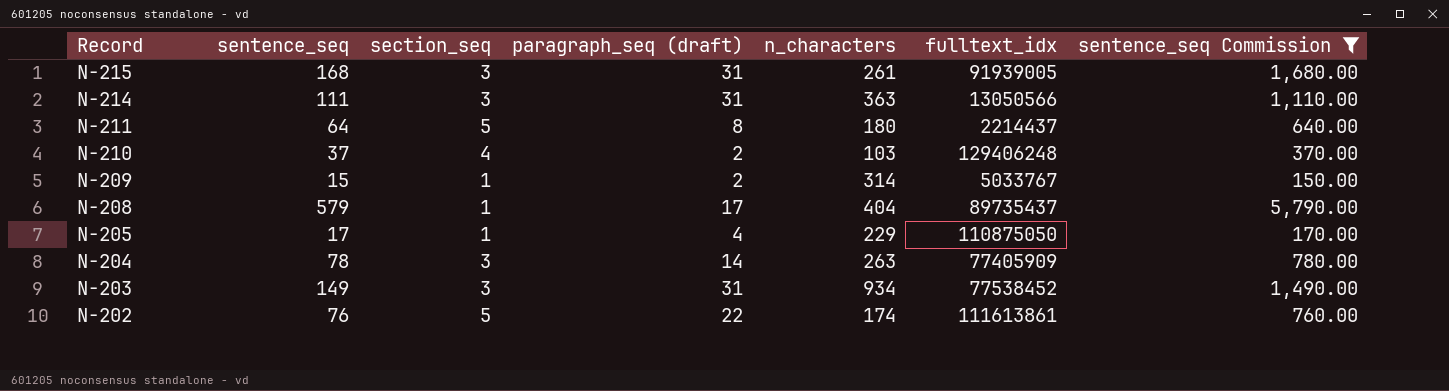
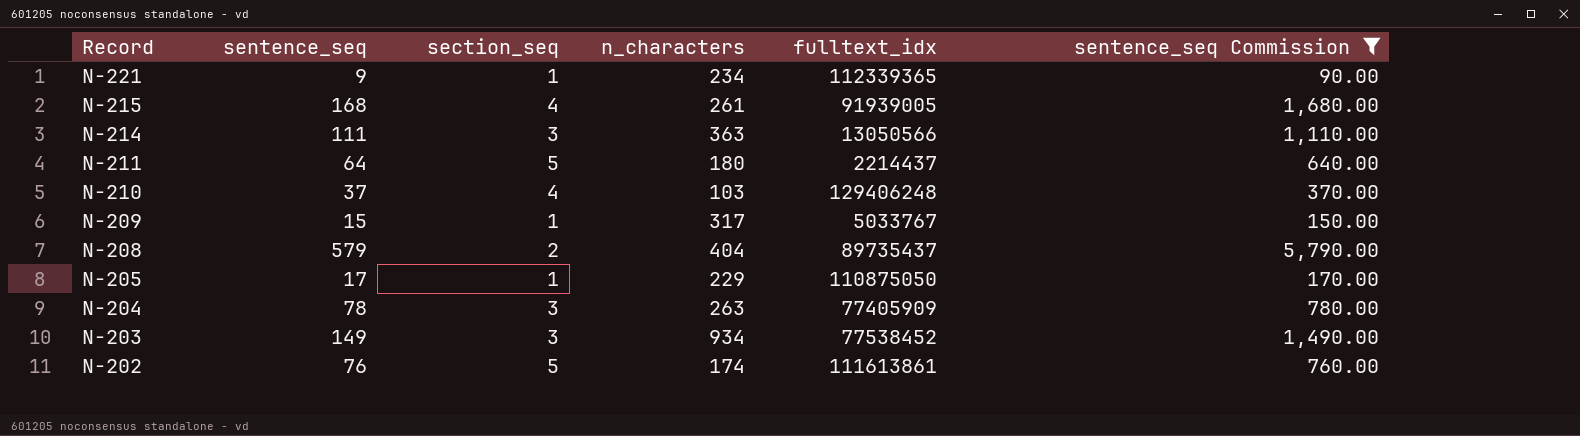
column paragraph_seq (draft) | position: 4 -> none
row N-221: none -> 9 | 1 | 234 | 112339365 | 90.00
N-215 | section_seq: 3 -> 4
N-209 | n_characters: 314 -> 317
N-208 | section_seq: 1 -> 2

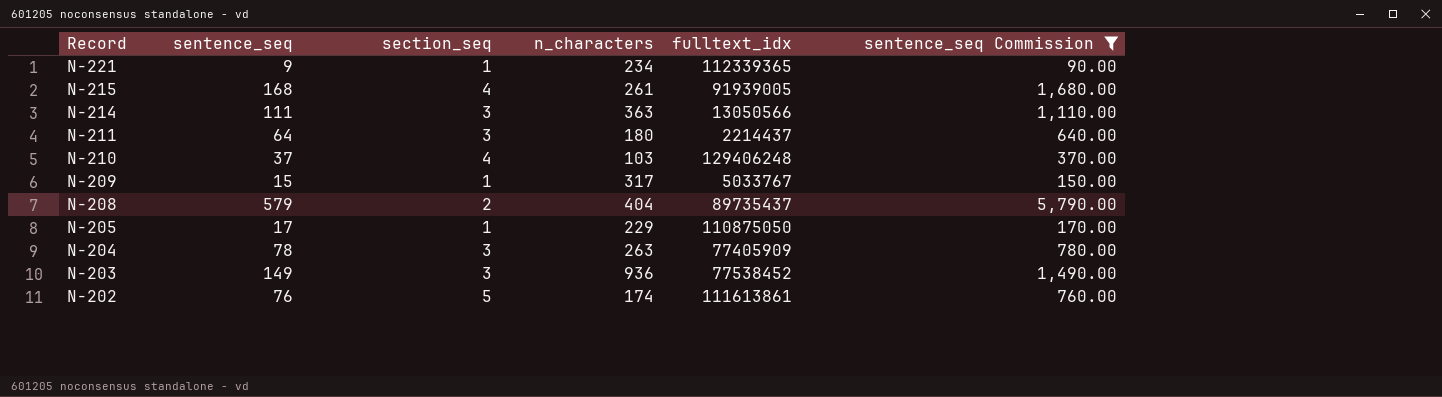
N-211 | section_seq: 5 -> 3
N-203 | n_characters: 934 -> 936

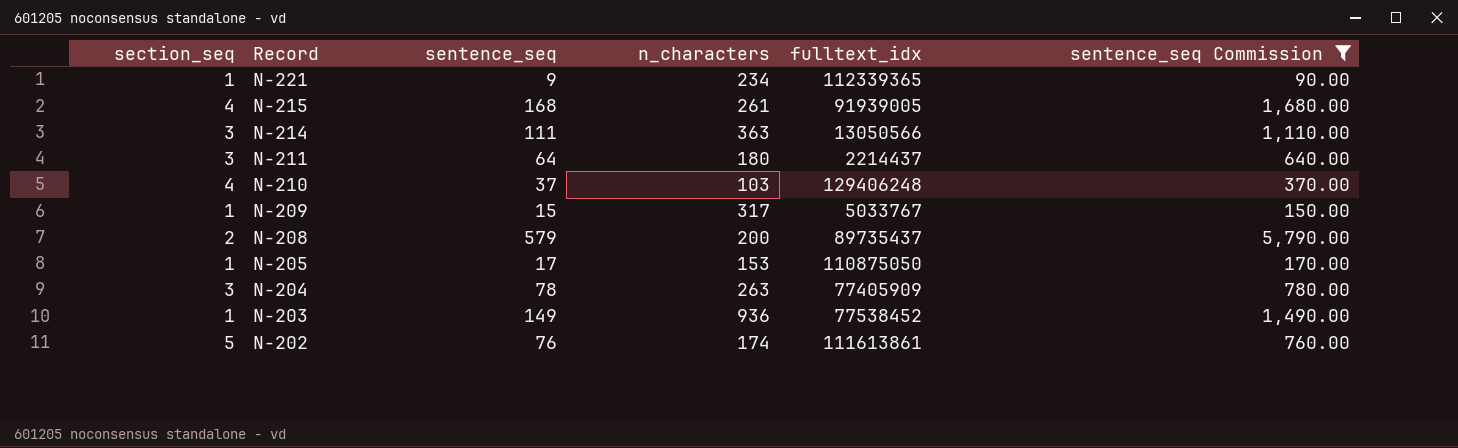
column section_seq | position: 3 -> 1
N-208 | n_characters: 404 -> 200
N-205 | n_characters: 229 -> 153
N-203 | section_seq: 3 -> 1

